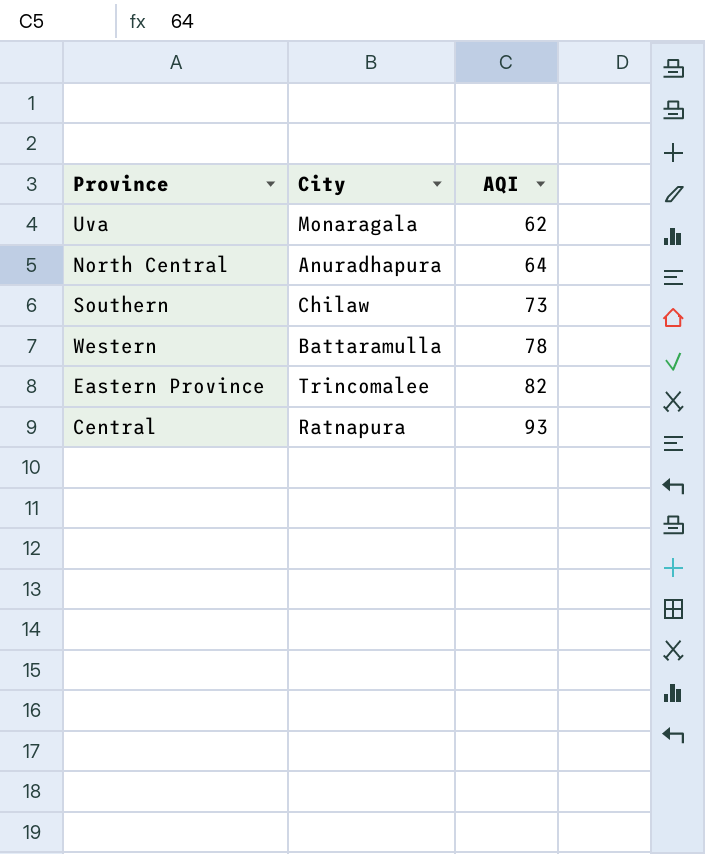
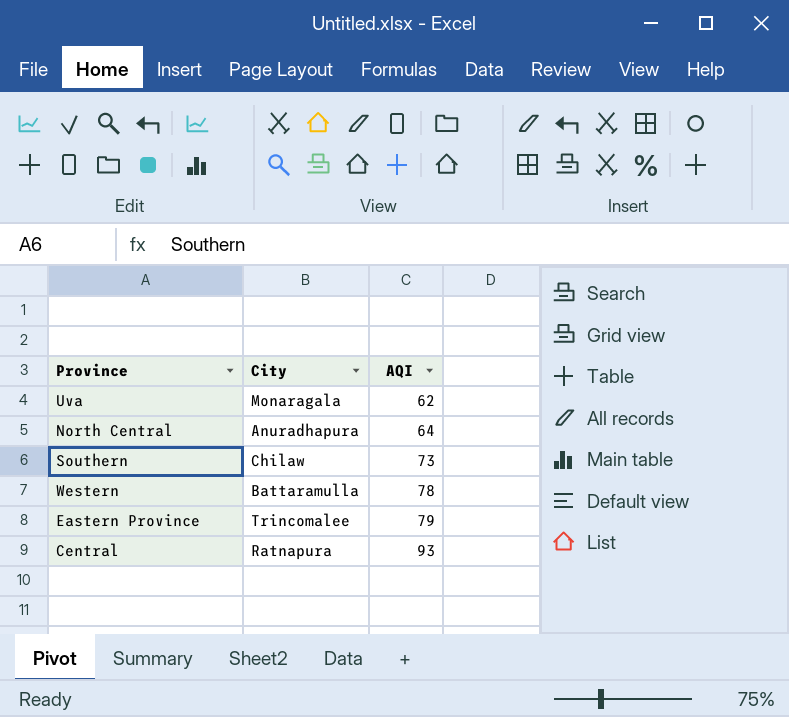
Eastern Province | AQI: 82 -> 79

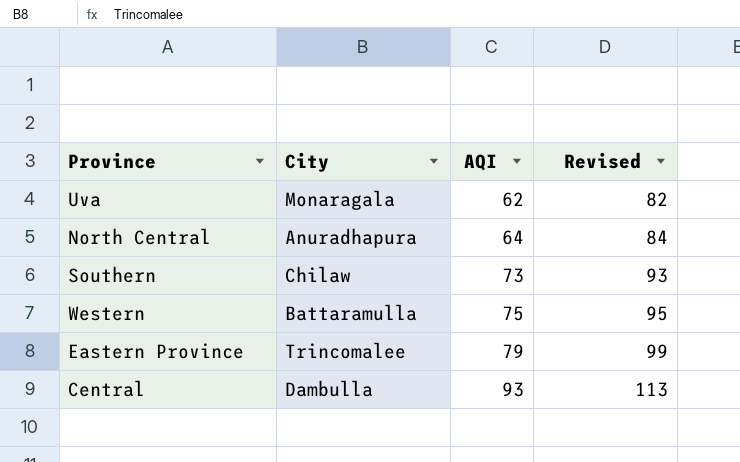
column Revised | formula: none -> [AQI] + 20
Western | AQI: 78 -> 75
Central | City: Ratnapura -> Dambulla

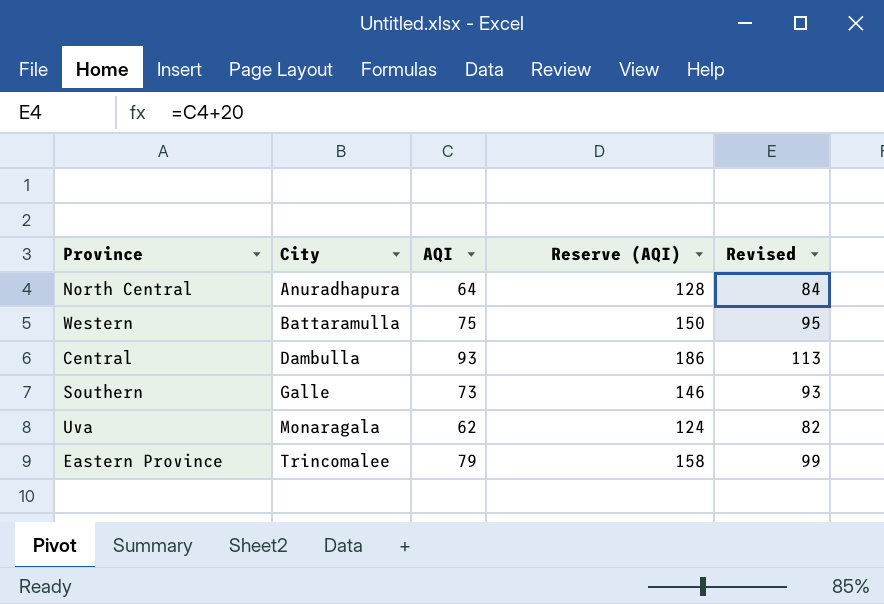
row order: AQI ascending -> City ascending
column Reserve (AQI) | formula: none -> [AQI] * 2
Southern | City: Chilaw -> Galle

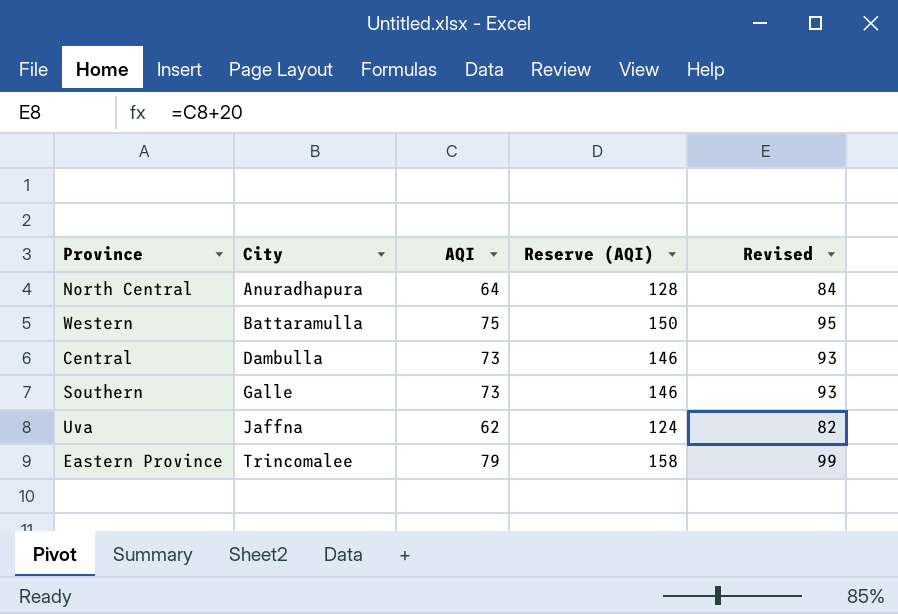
Central | AQI: 93 -> 73
Central | Reserve (AQI): 186 -> 146
Central | Revised: 113 -> 93
Uva | City: Monaragala -> Jaffna

